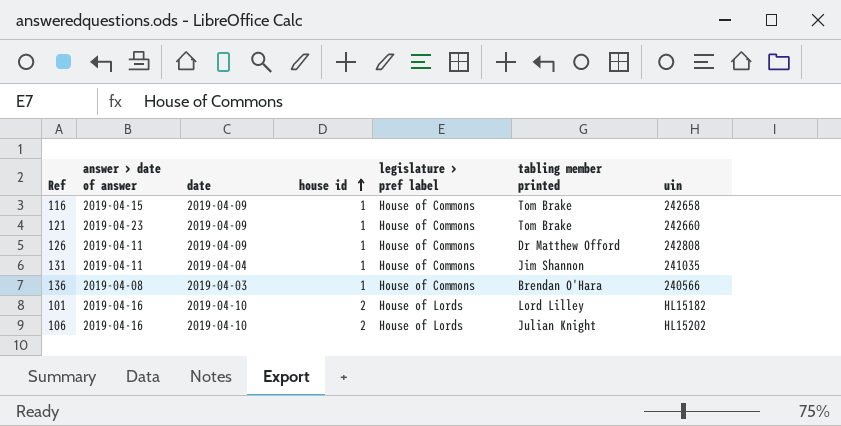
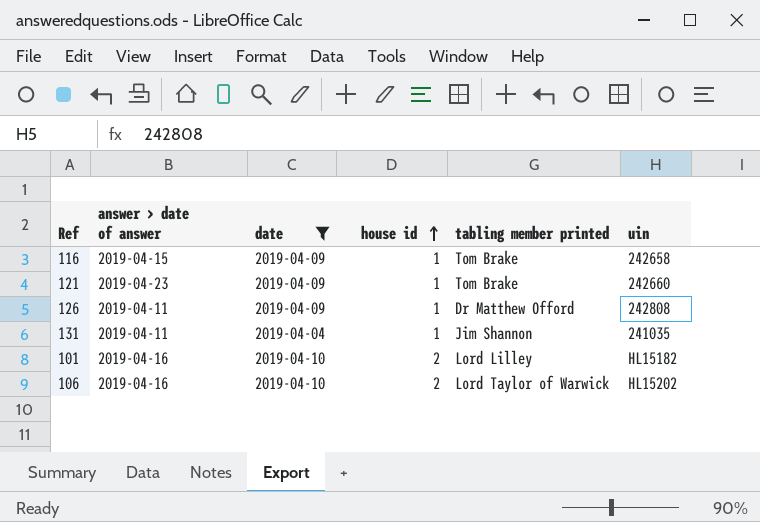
filter: none -> date != 2019-04-03
column legislature > pref label | position: 5 -> none
106 | tabling member printed: Julian Knight -> Lord Taylor of Warwick

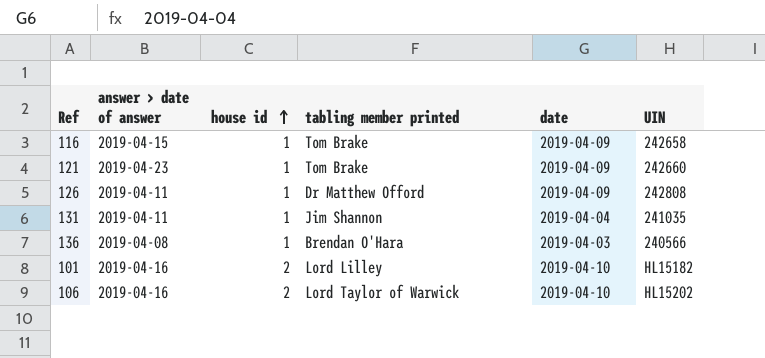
filter: date != 2019-04-03 -> none
column date | position: 3 -> 5
column name: uin -> UIN

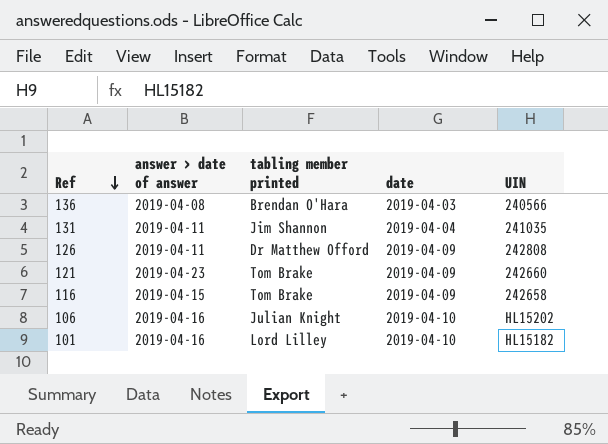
row order: house id ascending -> Ref descending
column house id | position: 3 -> none
106 | tabling member printed: Lord Taylor of Warwick -> Julian Knight

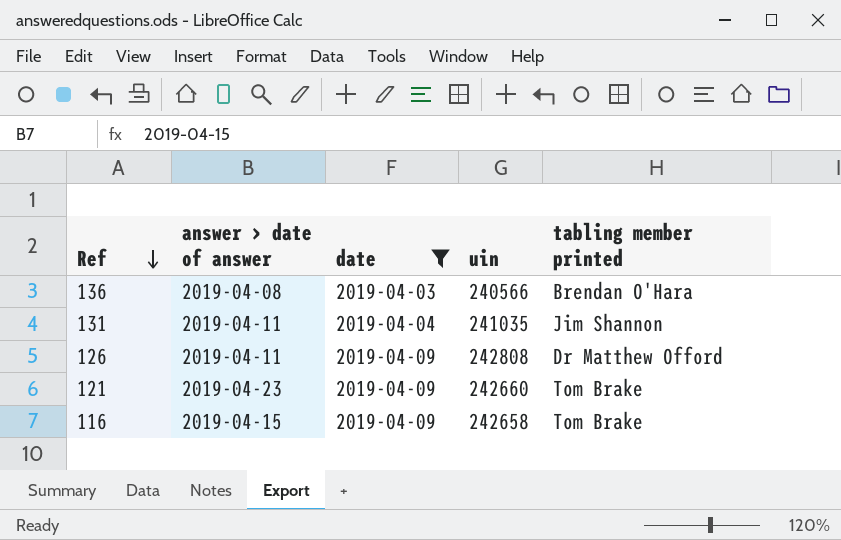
filter: none -> date != 2019-04-10
column name: UIN -> uin
column tabling member printed | position: 3 -> 5

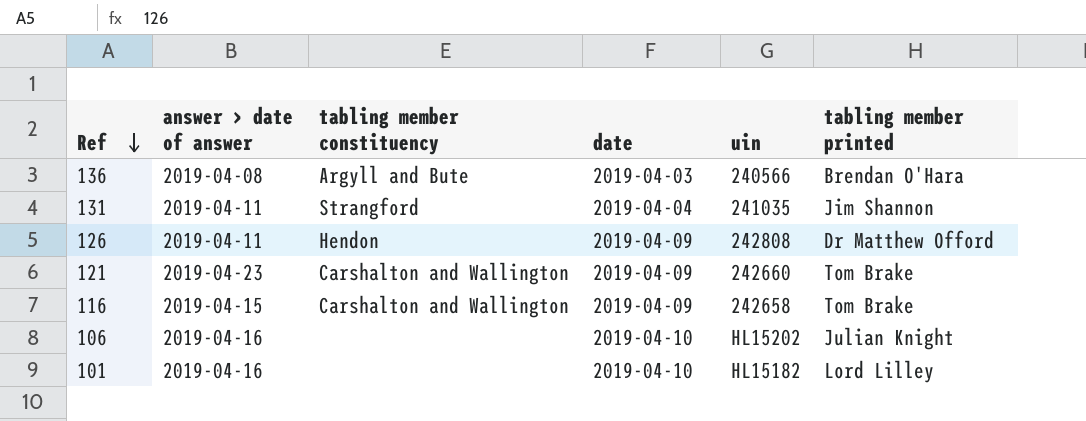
filter: date != 2019-04-10 -> none
column tabling member constituency | position: none -> 3

